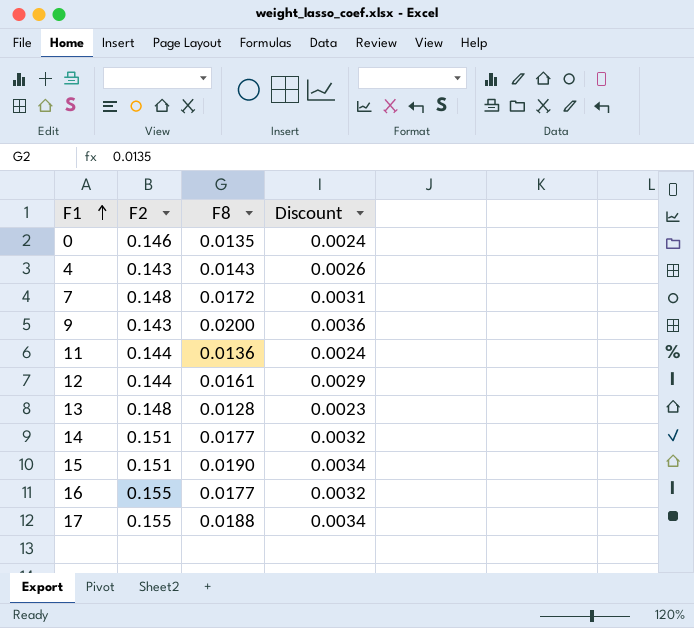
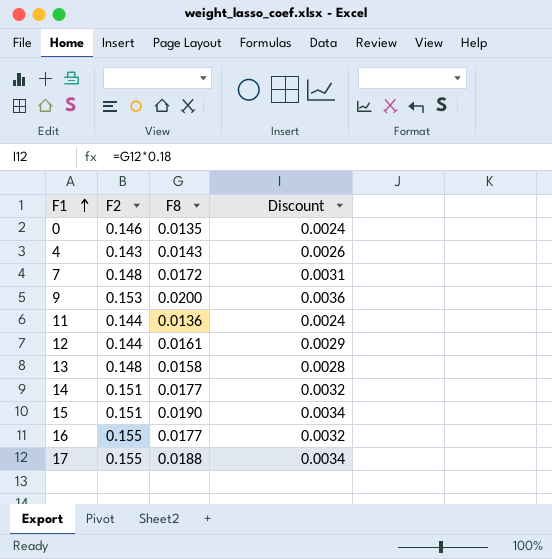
9 | F2: 0.143 -> 0.153
13 | F8: 0.0128 -> 0.0158
13 | Discount: 0.0023 -> 0.0028

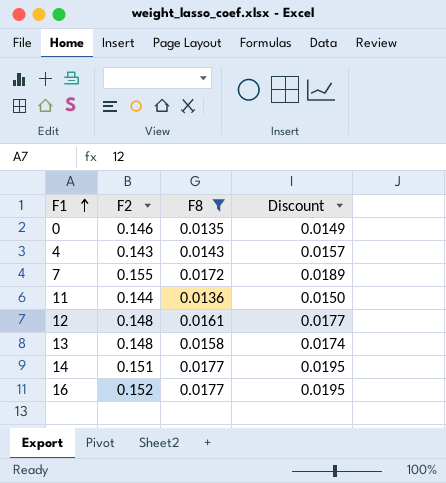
filter: none -> F8 <= 0.0177
column Discount | formula: [F8] * 0.18 -> [F8] * 1.1
7 | F2: 0.148 -> 0.155
12 | F2: 0.144 -> 0.148
16 | F2: 0.155 -> 0.152

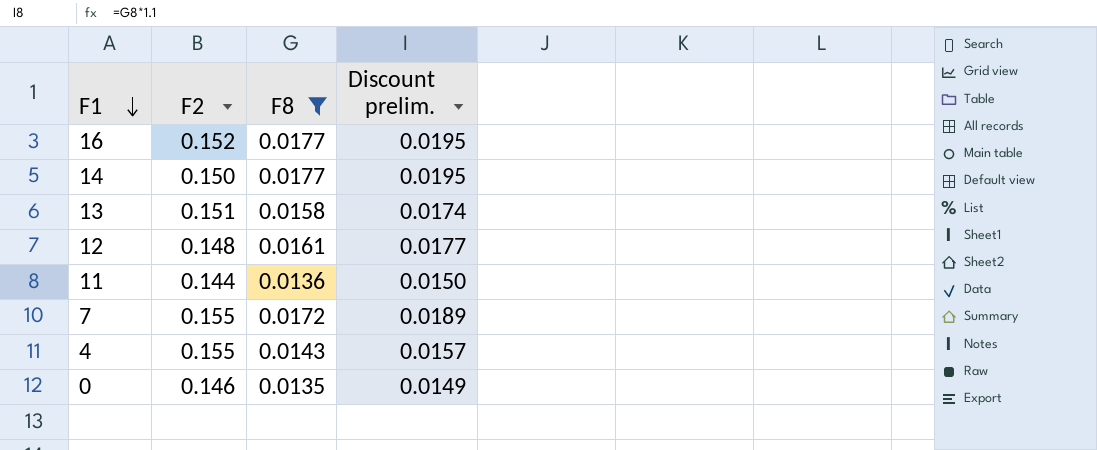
row order: F1 ascending -> F1 descending
column name: Discount -> Discount prelim.
14 | F2: 0.151 -> 0.150
13 | F2: 0.148 -> 0.151
4 | F2: 0.143 -> 0.155

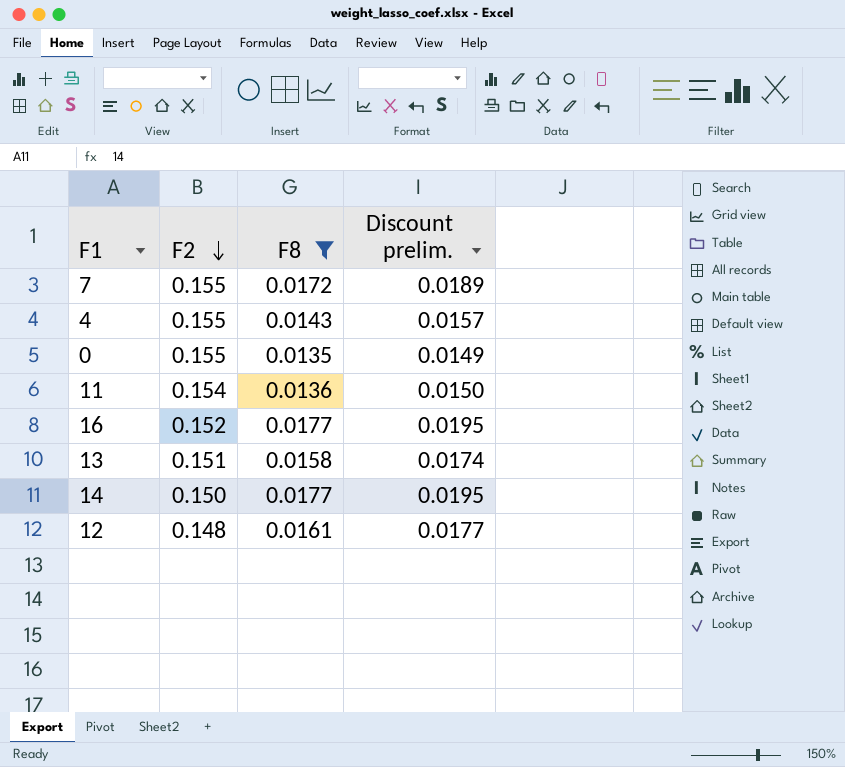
row order: F1 descending -> F2 descending
0 | F2: 0.146 -> 0.155
11 | F2: 0.144 -> 0.154

